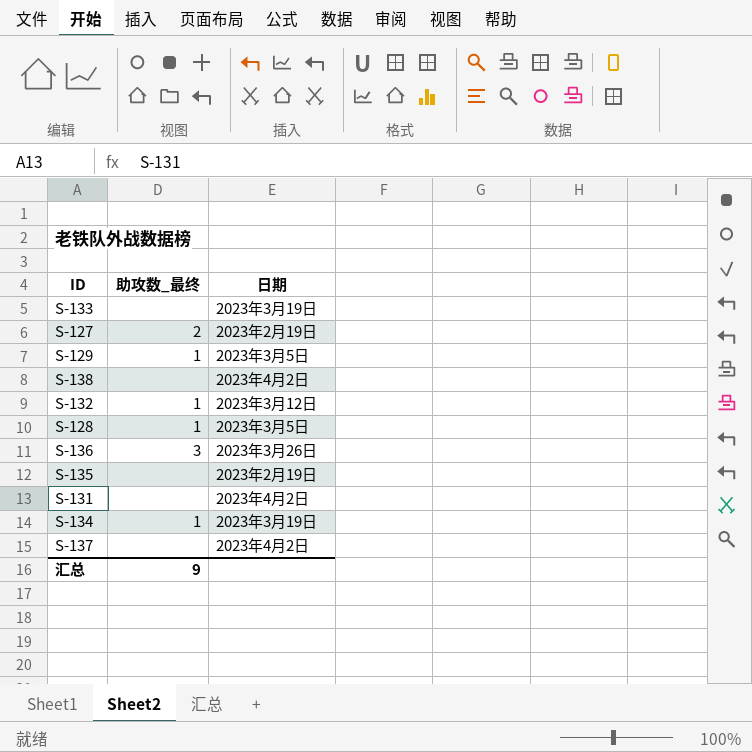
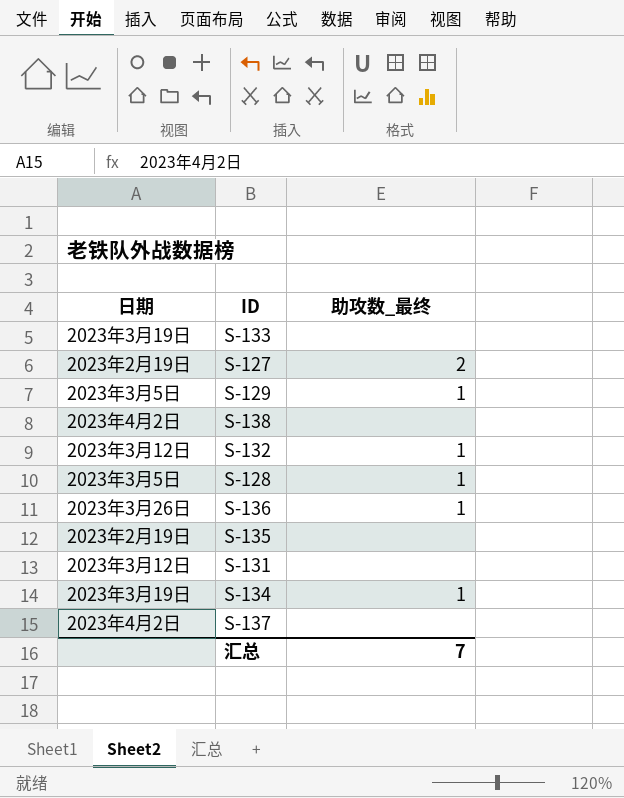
column 日期 | position: 3 -> 1
S-136 | 助攻数_最终: 3 -> 1
S-131 | 日期: 2023年4月2日 -> 2023年3月12日
汇总 | 助攻数_最终: 9 -> 7

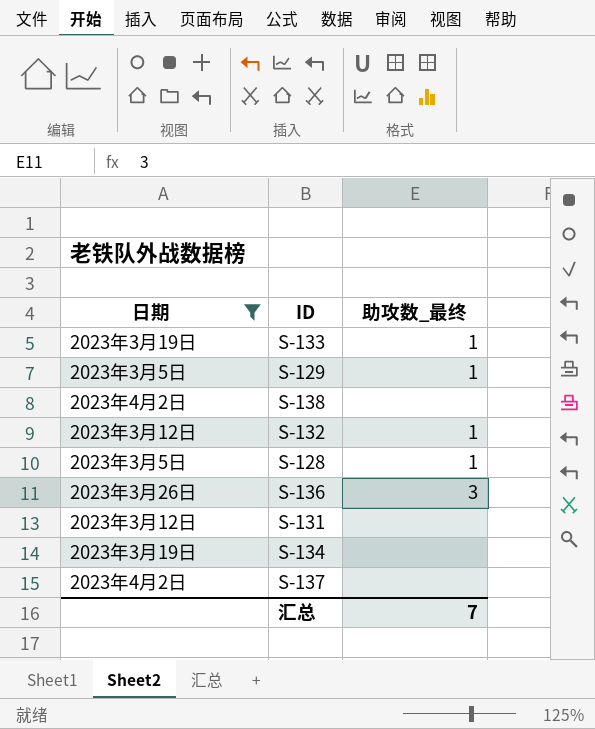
filter: none -> 日期 != 2023年2月19日
S-133 | 助攻数_最终: none -> 1
S-136 | 助攻数_最终: 1 -> 3
S-134 | 助攻数_最终: 1 -> none

